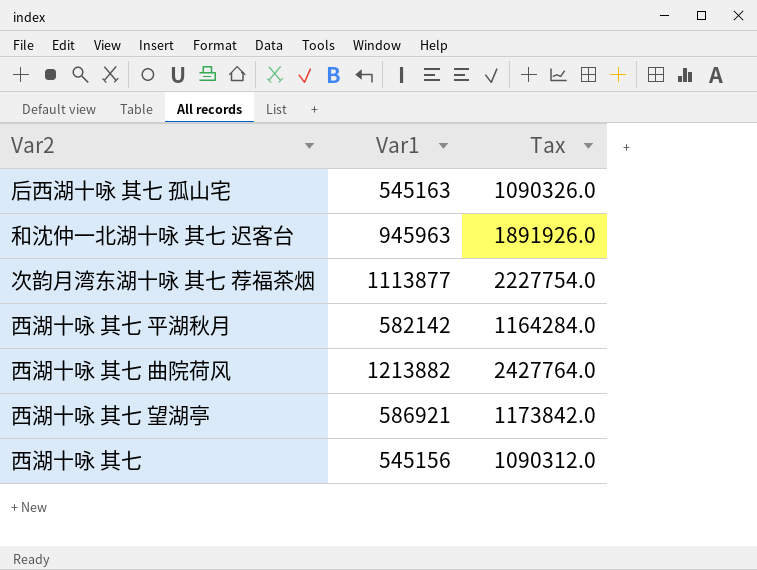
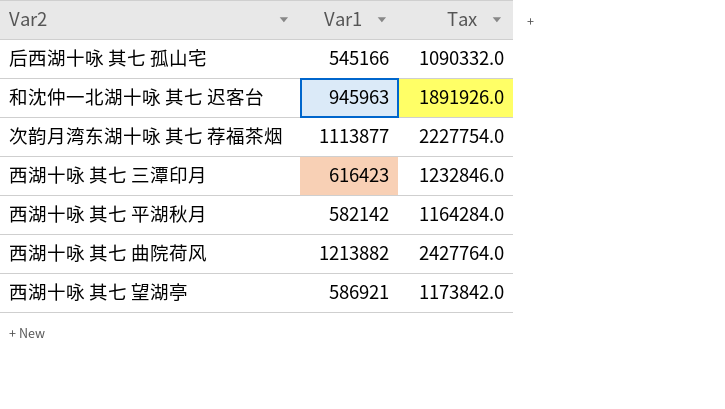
row 西湖十咏 其七: 545156 | 1090312.0 -> none
后西湖十咏 其七 孤山宅 | Var1: 545163 -> 545166
后西湖十咏 其七 孤山宅 | Tax: 1090326.0 -> 1090332.0
row 西湖十咏 其七 三潭印月: none -> 616423 | 1232846.0

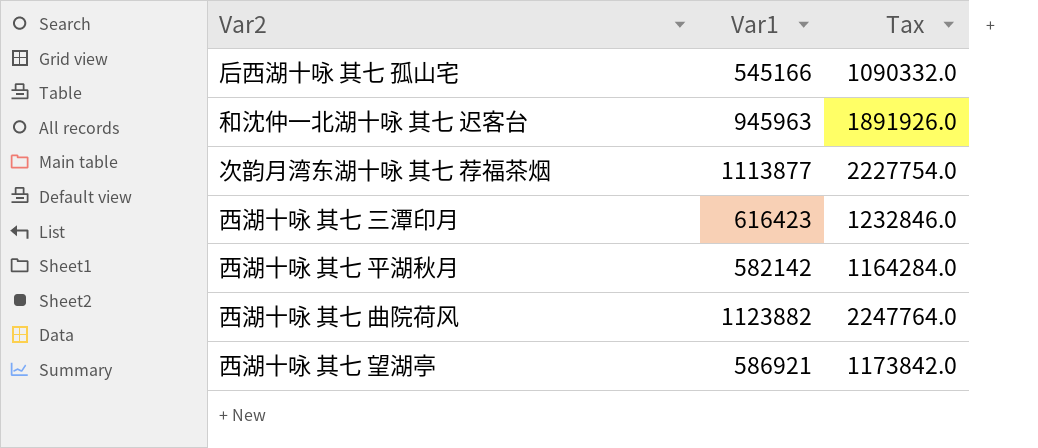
西湖十咏 其七 曲院荷风 | Var1: 1213882 -> 1123882
西湖十咏 其七 曲院荷风 | Tax: 2427764.0 -> 2247764.0

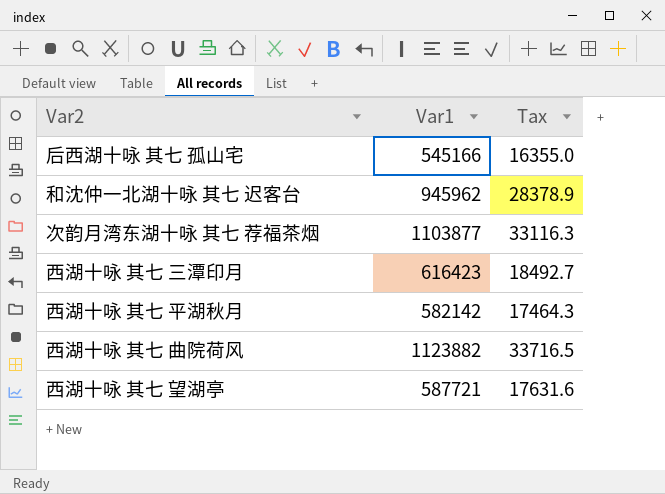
column Tax | formula: [Var1] * 2 -> [Var1] * 0.03
和沈仲一北湖十咏 其七 迟客台 | Var1: 945963 -> 945962
次韵月湾东湖十咏 其七 荐福茶烟 | Var1: 1113877 -> 1103877
西湖十咏 其七 望湖亭 | Var1: 586921 -> 587721

